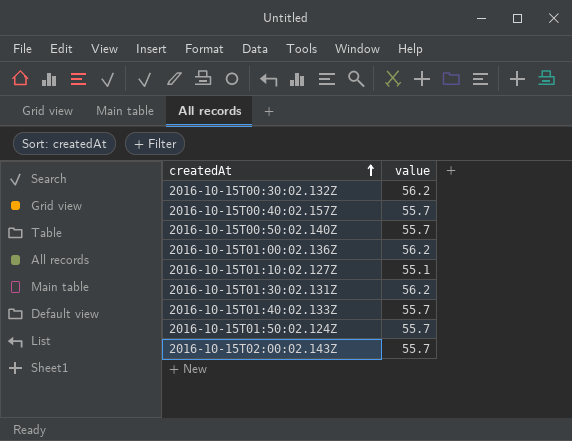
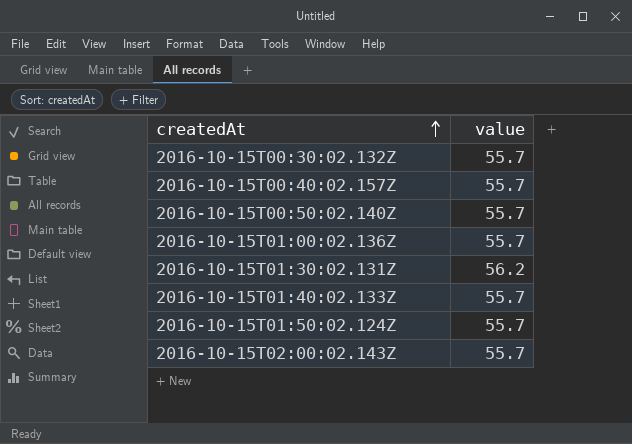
row 2016-10-15T01:10:02.127Z: 55.1 -> none
2016-10-15T00:30:02.132Z | value: 56.2 -> 55.7
2016-10-15T01:00:02.136Z | value: 56.2 -> 55.7

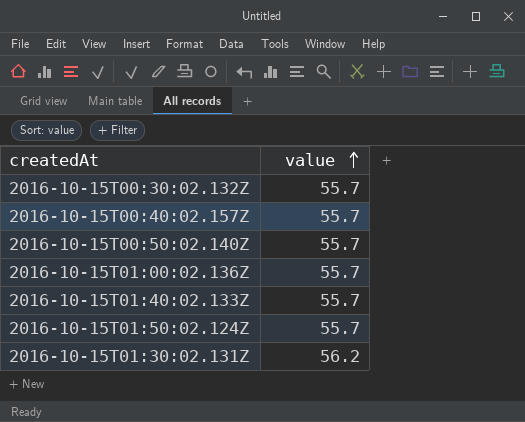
row order: createdAt ascending -> value ascending
row 2016-10-15T02:00:02.143Z: 55.7 -> none

